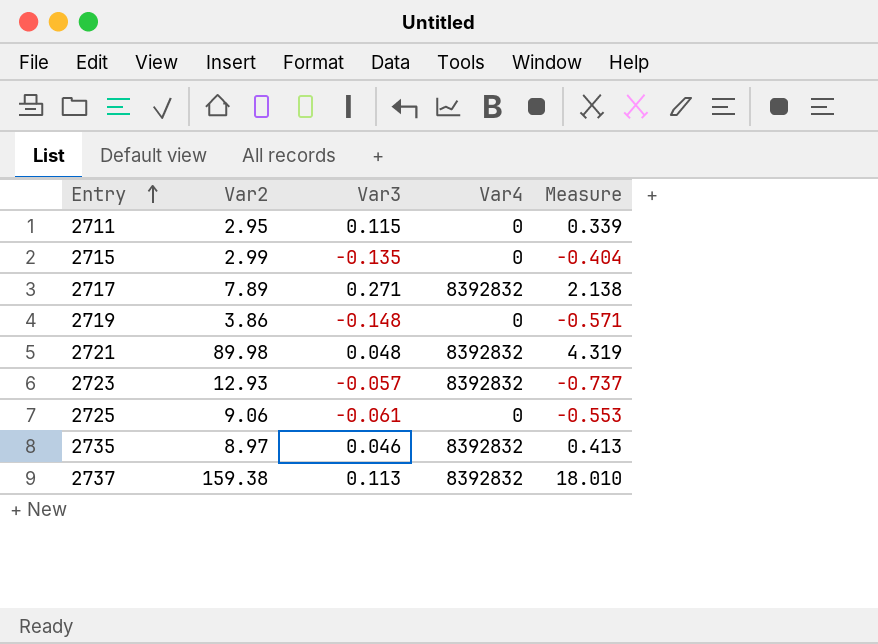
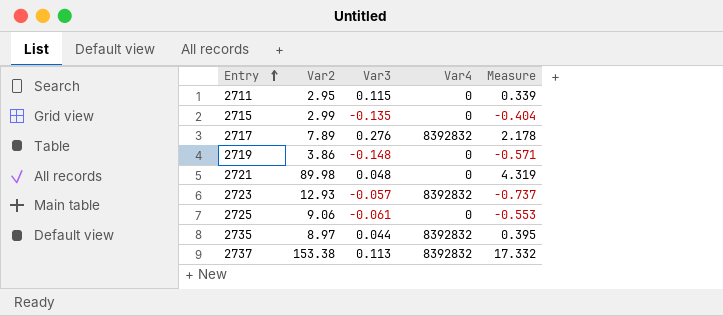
2717 | Var3: 0.271 -> 0.276
2717 | Measure: 2.138 -> 2.178
2721 | Var4: 8392832 -> 0
2735 | Var3: 0.046 -> 0.044
2735 | Measure: 0.413 -> 0.395
2737 | Var2: 159.38 -> 153.38
2737 | Measure: 18.010 -> 17.332

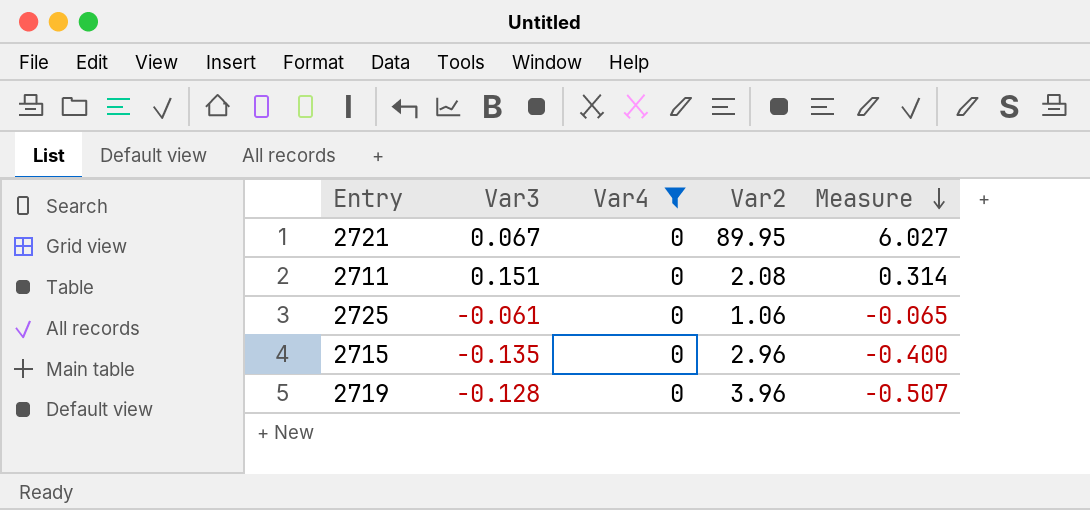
filter: none -> Var4 = 0
row order: Entry ascending -> Measure descending
column Var2 | position: 2 -> 4
2721 | Var3: 0.048 -> 0.067
2721 | Var2: 89.98 -> 89.95
2721 | Measure: 4.319 -> 6.027
2711 | Var3: 0.115 -> 0.151
2711 | Var2: 2.95 -> 2.08
2711 | Measure: 0.339 -> 0.314
2725 | Var2: 9.06 -> 1.06
2725 | Measure: -0.553 -> -0.065
2715 | Var2: 2.99 -> 2.96
2715 | Measure: -0.404 -> -0.400
2719 | Var3: -0.148 -> -0.128
2719 | Var2: 3.86 -> 3.96
2719 | Measure: -0.571 -> -0.507

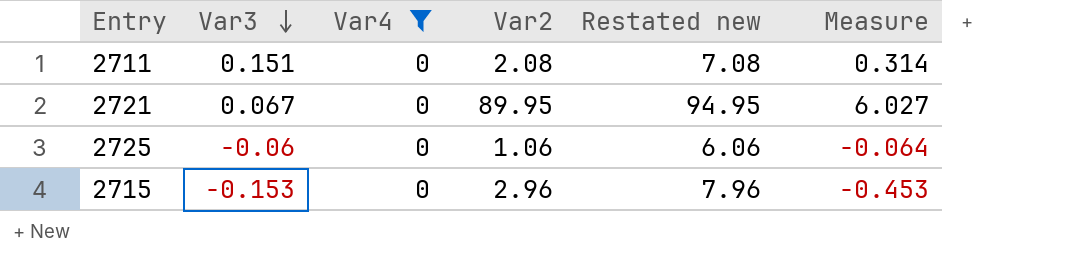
row order: Measure descending -> Var3 descending
column Restated new | formula: none -> [Var2] + 5
row 2719: -0.128 | 0 | 3.96 | -0.507 -> none
2725 | Var3: -0.061 -> -0.06
2725 | Measure: -0.065 -> -0.064
2715 | Var3: -0.135 -> -0.153
2715 | Measure: -0.400 -> -0.453

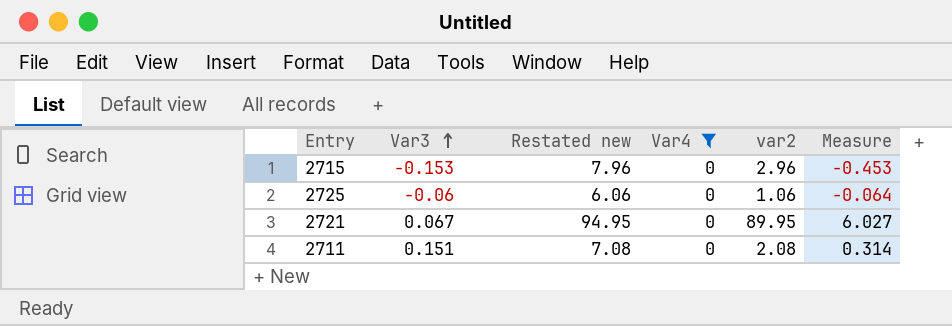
row order: Var3 descending -> Var3 ascending
column Restated new | position: 5 -> 3
column name: Var2 -> var2

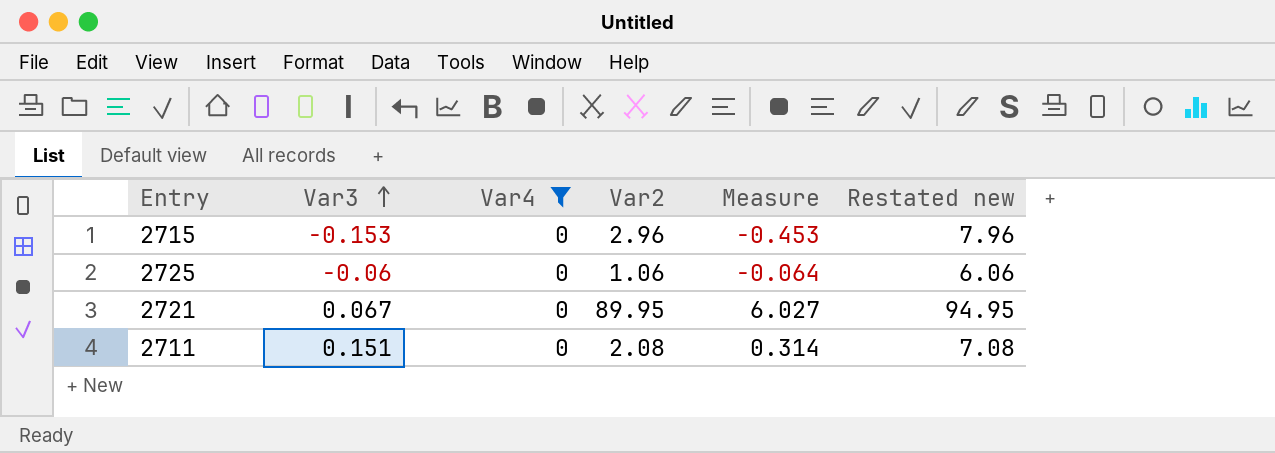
column name: var2 -> Var2
column Restated new | position: 3 -> 6

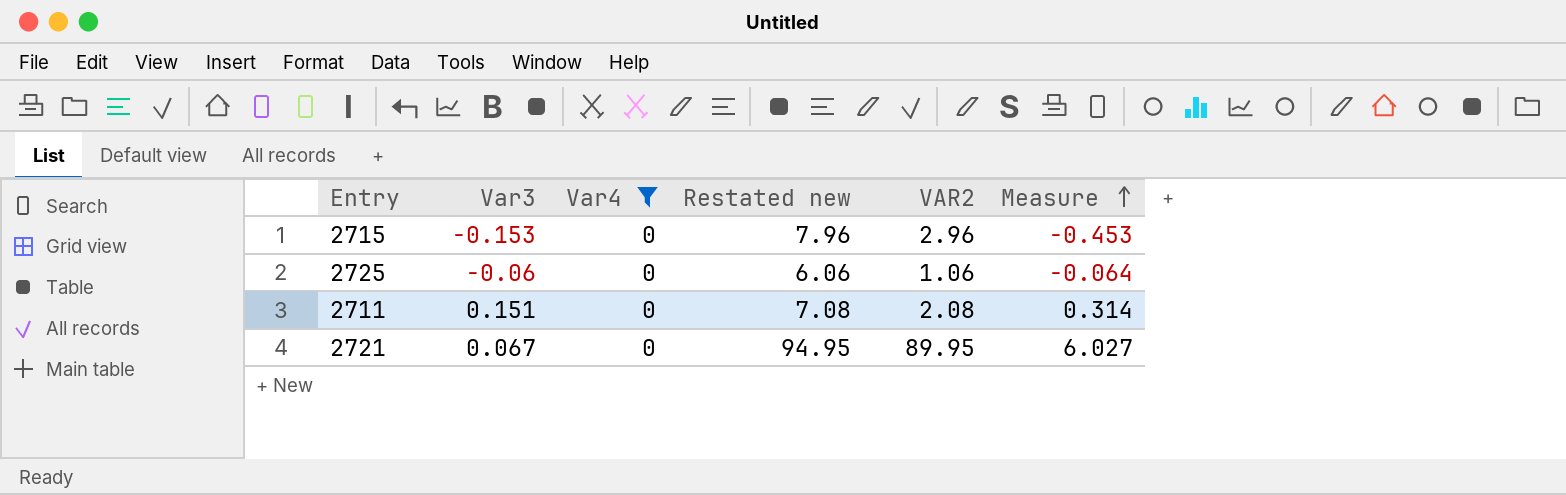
row order: Var3 ascending -> Measure ascending
column Restated new | position: 6 -> 4
column name: Var2 -> VAR2

